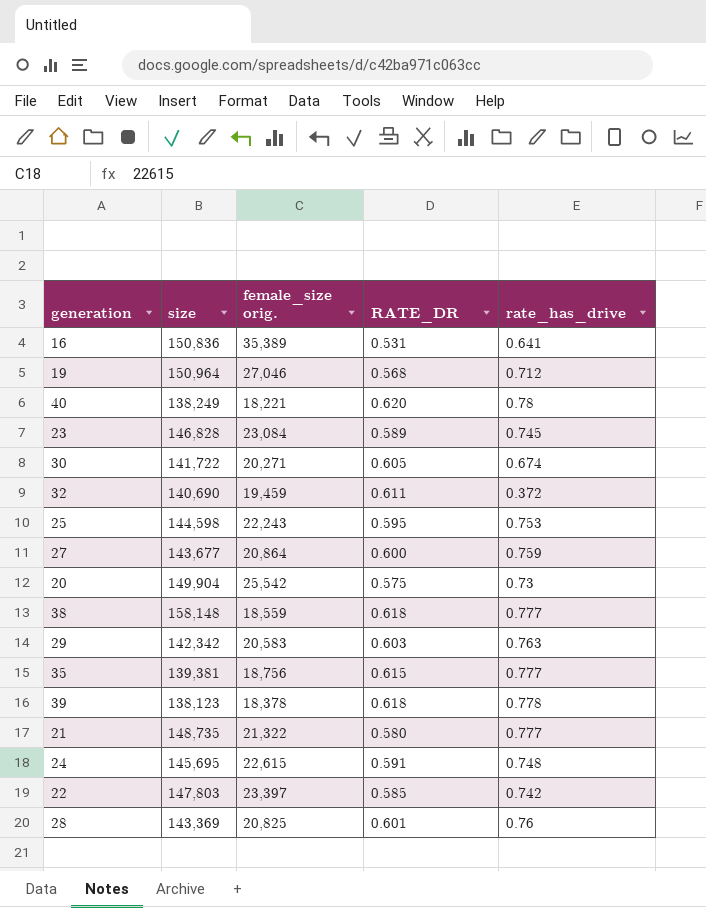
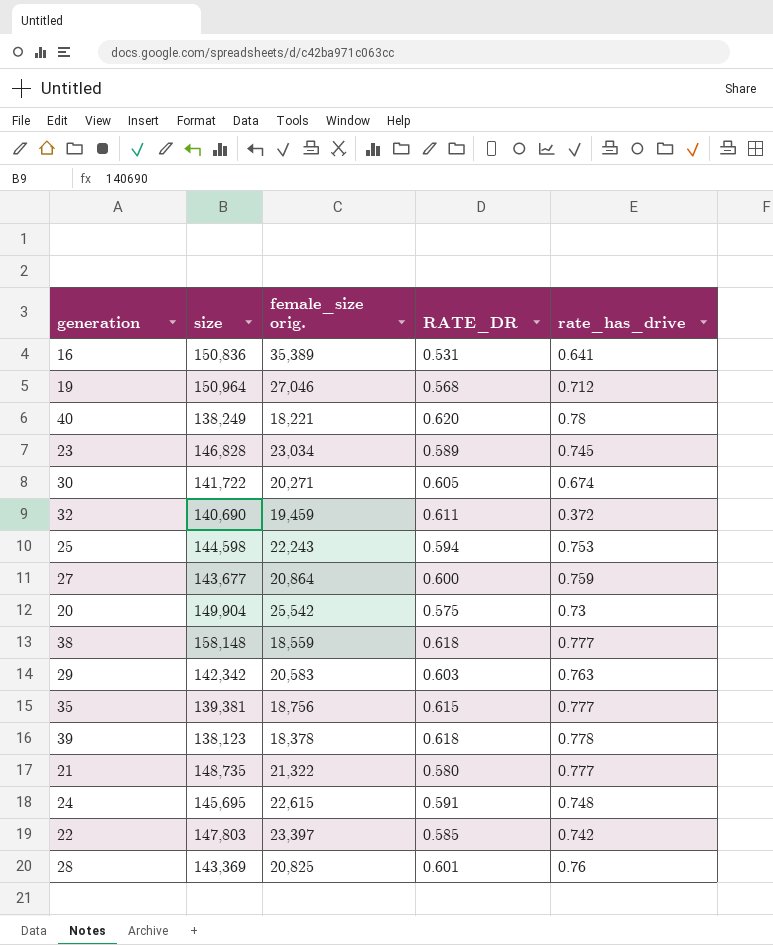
23 | female_size orig.: 23,084 -> 23,034
25 | RATE_DR: 0.595 -> 0.594

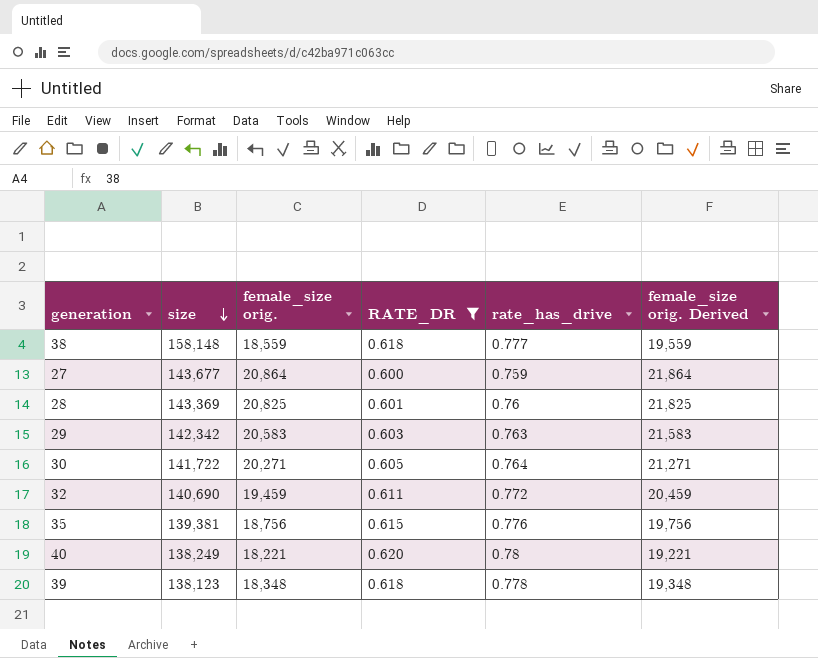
filter: none -> RATE_DR >= 0.600
row order: none -> size descending
column female_size orig. Derived | formula: none -> [female_size orig.] + 1000
30 | rate_has_drive: 0.674 -> 0.764
32 | rate_has_drive: 0.372 -> 0.772
35 | rate_has_drive: 0.777 -> 0.776
39 | female_size orig.: 18,378 -> 18,348

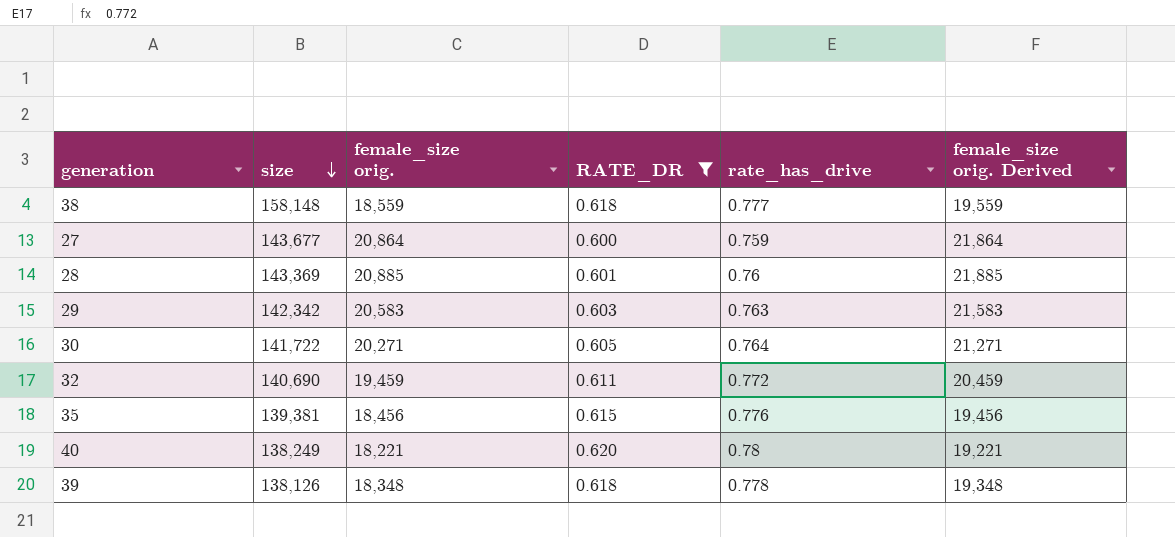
28 | female_size orig.: 20,825 -> 20,885
28 | female_size orig. Derived: 21,825 -> 21,885
35 | female_size orig.: 18,756 -> 18,456
35 | female_size orig. Derived: 19,756 -> 19,456
39 | size: 138,123 -> 138,126

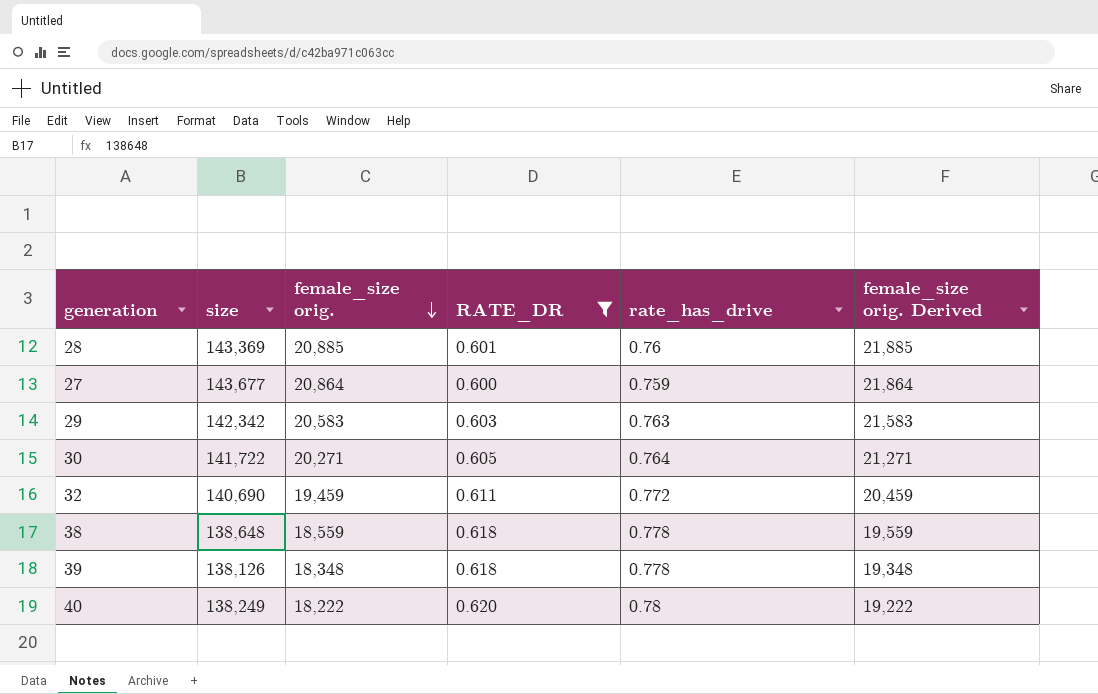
row order: size descending -> female_size orig. descending
row 35: 139,381 | 18,456 | 0.615 | 0.776 | 19,456 -> none
38 | size: 158,148 -> 138,648
38 | rate_has_drive: 0.777 -> 0.778
40 | female_size orig.: 18,221 -> 18,222
40 | female_size orig. Derived: 19,221 -> 19,222

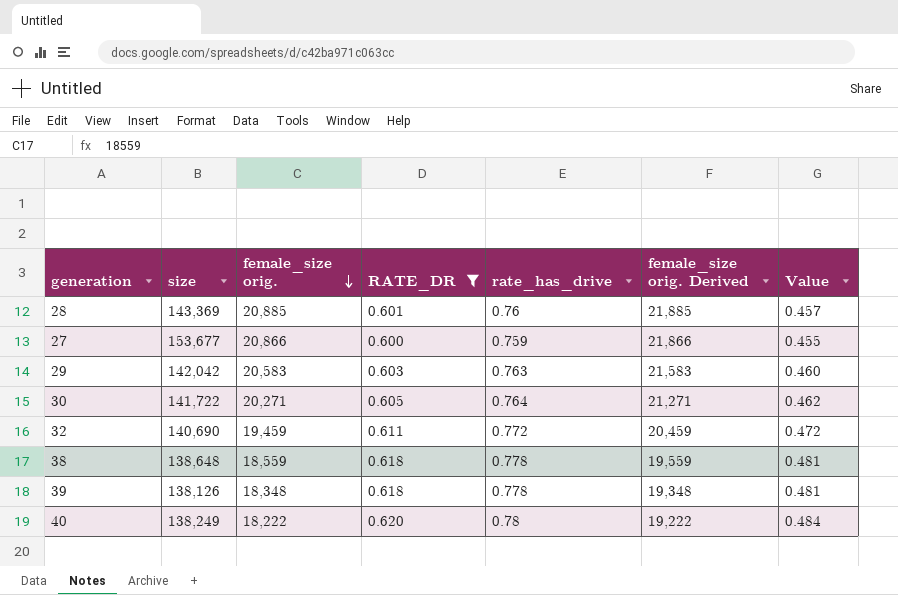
column Value | formula: none -> [RATE_DR] * [rate_has_drive]
27 | size: 143,677 -> 153,677
27 | female_size orig.: 20,864 -> 20,866
27 | female_size orig. Derived: 21,864 -> 21,866
29 | size: 142,342 -> 142,042

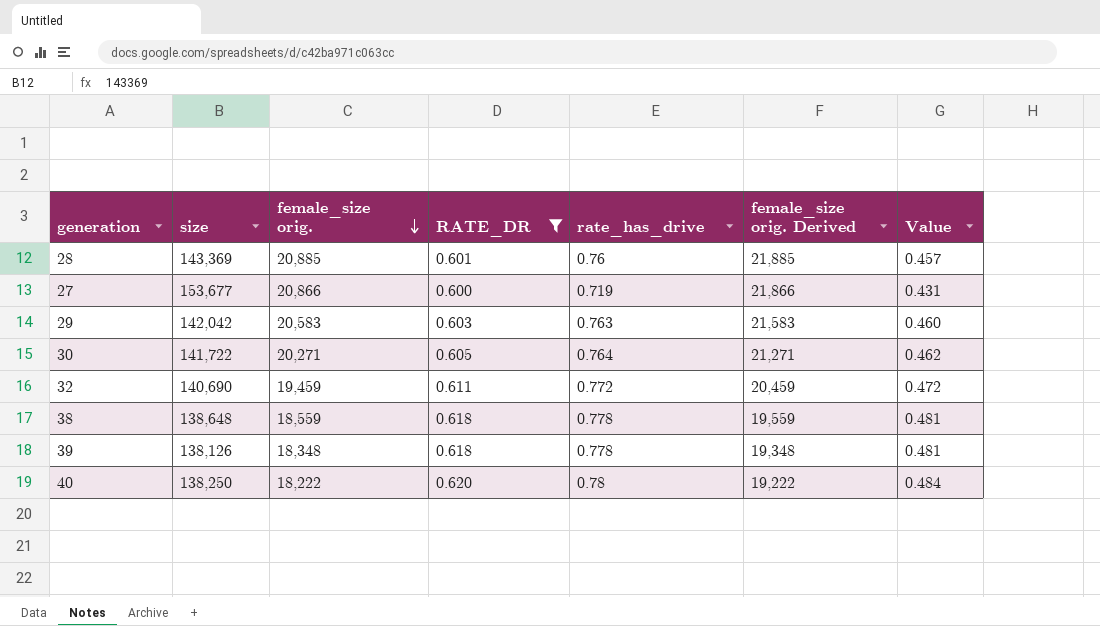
27 | rate_has_drive: 0.759 -> 0.719
27 | Value: 0.455 -> 0.431
40 | size: 138,249 -> 138,250

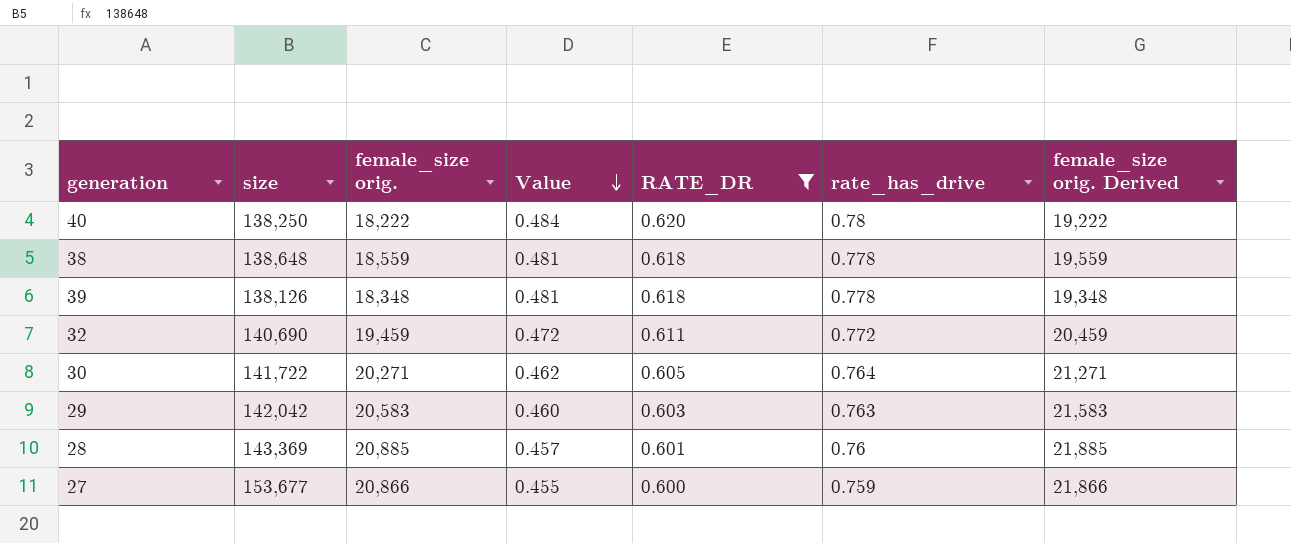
row order: female_size orig. descending -> Value descending
column Value | position: 7 -> 4
27 | Value: 0.431 -> 0.455
27 | rate_has_drive: 0.719 -> 0.759

